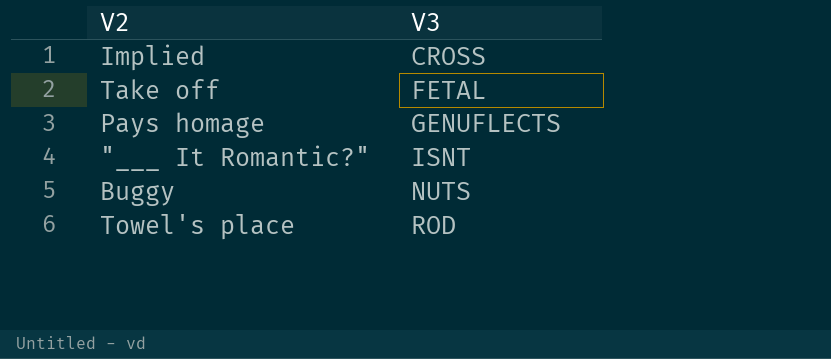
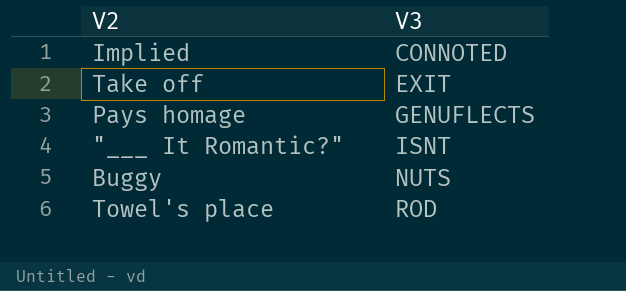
Implied | V3: CROSS -> CONNOTED
Take off | V3: FETAL -> EXIT

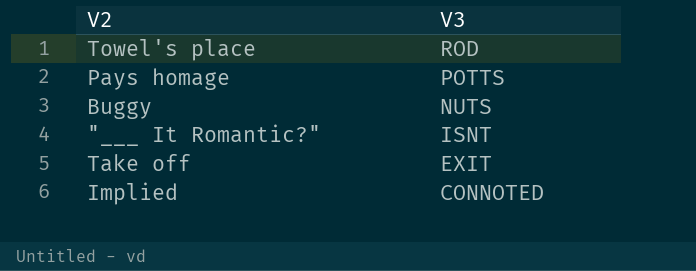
row order: V3 ascending -> V3 descending
Pays homage | V3: GENUFLECTS -> POTTS

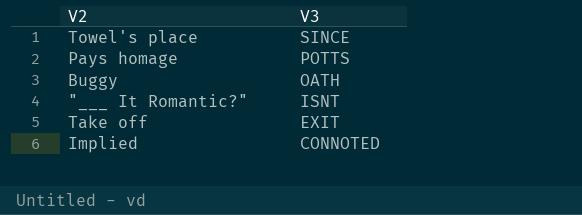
Towel's place | V3: ROD -> SINCE
Buggy | V3: NUTS -> OATH

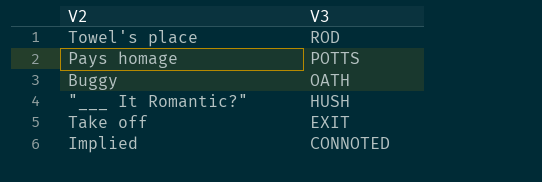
Towel's place | V3: SINCE -> ROD
"___ It Romantic?" | V3: ISNT -> HUSH

